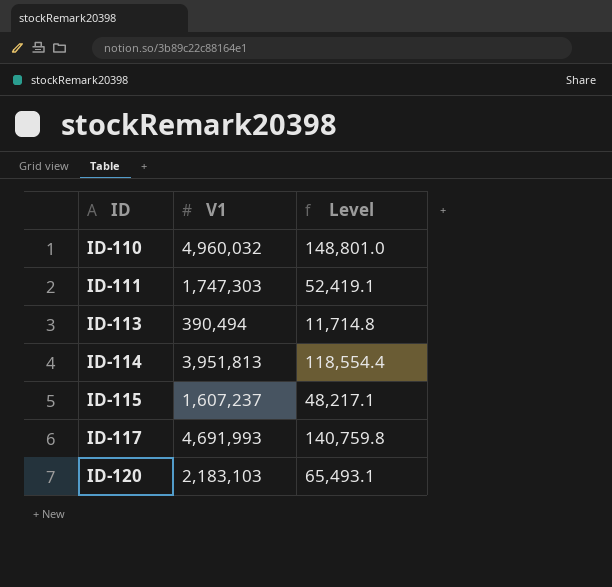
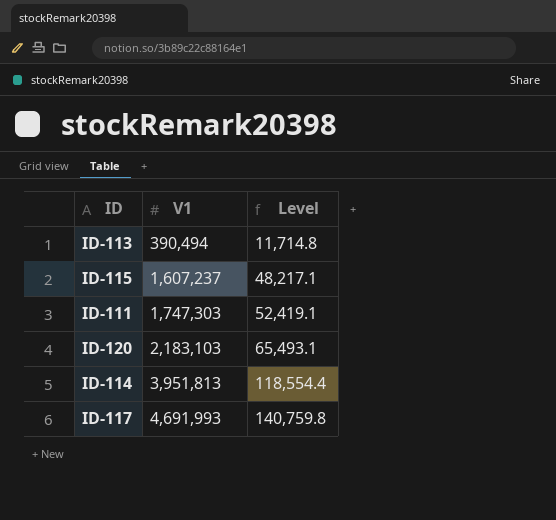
row order: ID ascending -> V1 ascending
row ID-110: 4,960,032 | 148,801.0 -> none

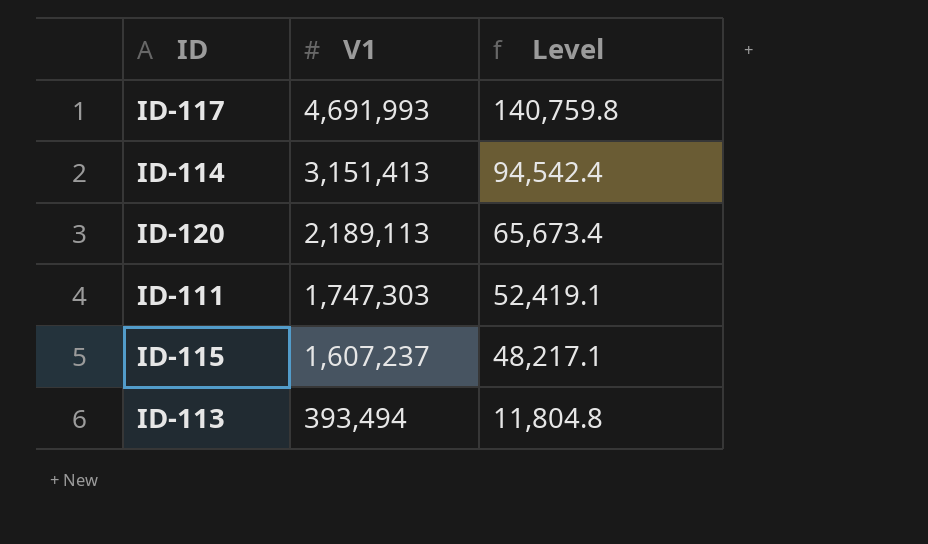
row order: V1 ascending -> V1 descending
ID-114 | V1: 3,951,813 -> 3,151,413
ID-114 | Level: 118,554.4 -> 94,542.4
ID-120 | V1: 2,183,103 -> 2,189,113
ID-120 | Level: 65,493.1 -> 65,673.4
ID-113 | V1: 390,494 -> 393,494
ID-113 | Level: 11,714.8 -> 11,804.8

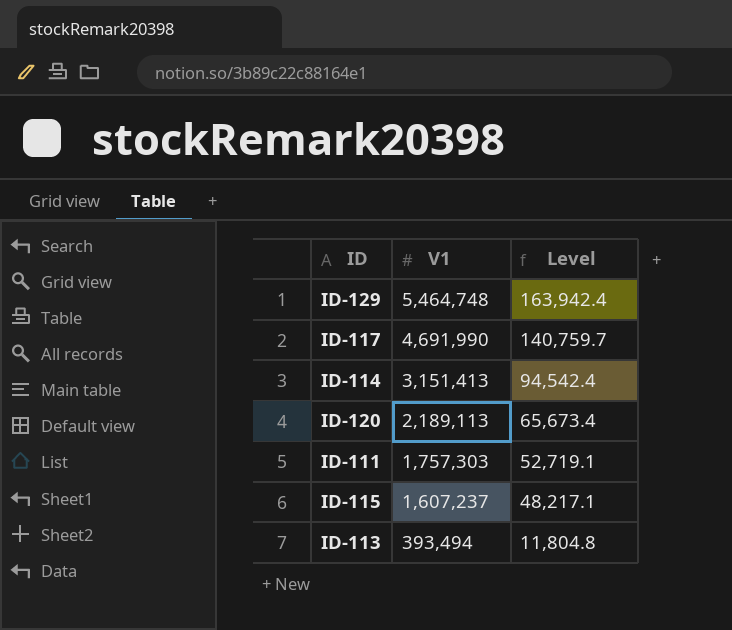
row ID-129: none -> 5,464,748 | 163,942.4
ID-117 | V1: 4,691,993 -> 4,691,990
ID-117 | Level: 140,759.8 -> 140,759.7
ID-111 | V1: 1,747,303 -> 1,757,303
ID-111 | Level: 52,419.1 -> 52,719.1

